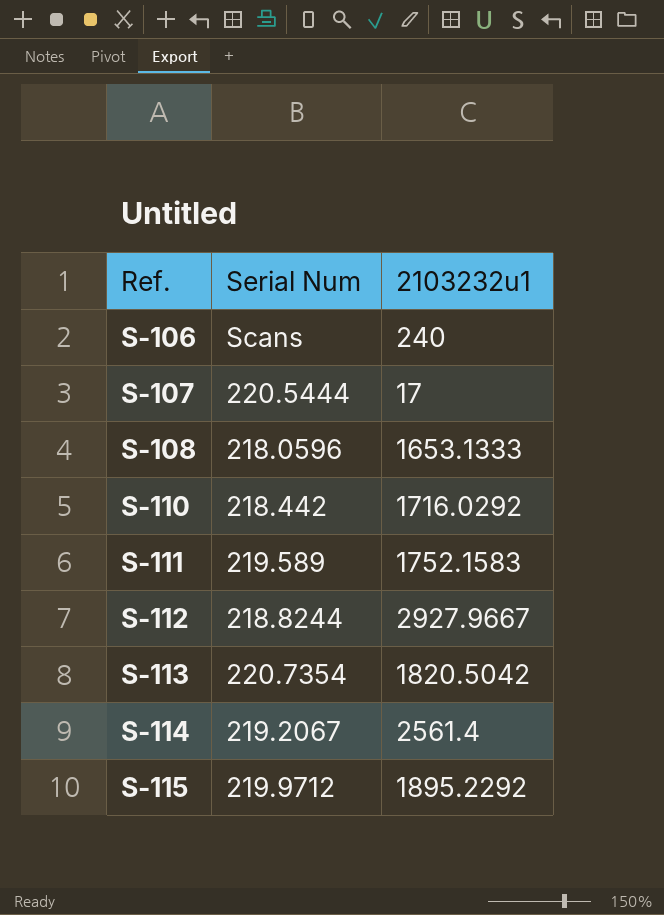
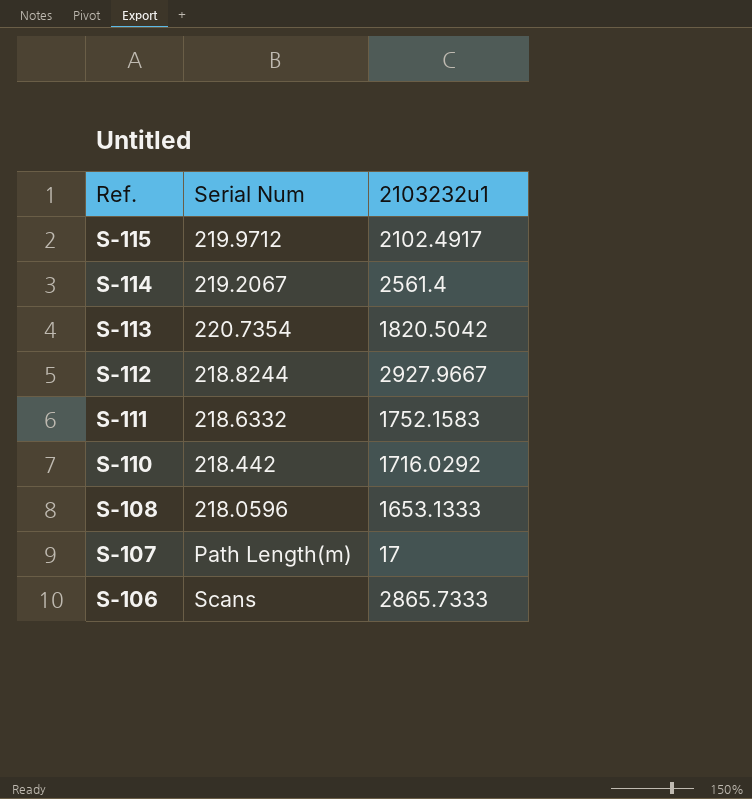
row order: Ref. ascending -> Ref. descending
S-115 | 2103232u1: 1895.2292 -> 2102.4917
S-111 | Serial Num: 219.589 -> 218.6332
S-107 | Serial Num: 220.5444 -> Path Length(m)
S-106 | 2103232u1: 240 -> 2865.7333

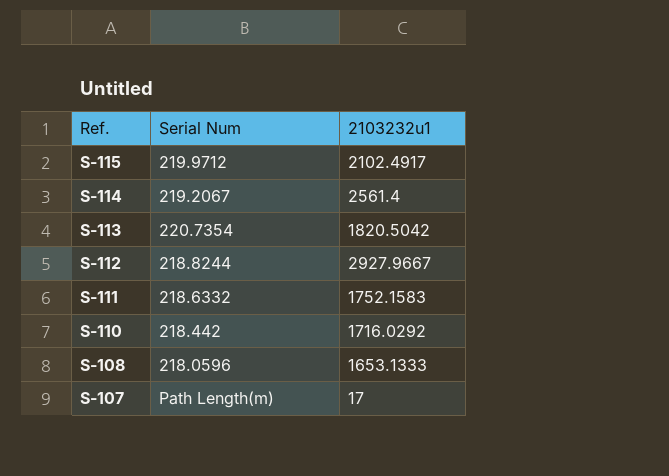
row S-106: Scans | 2865.7333 -> none

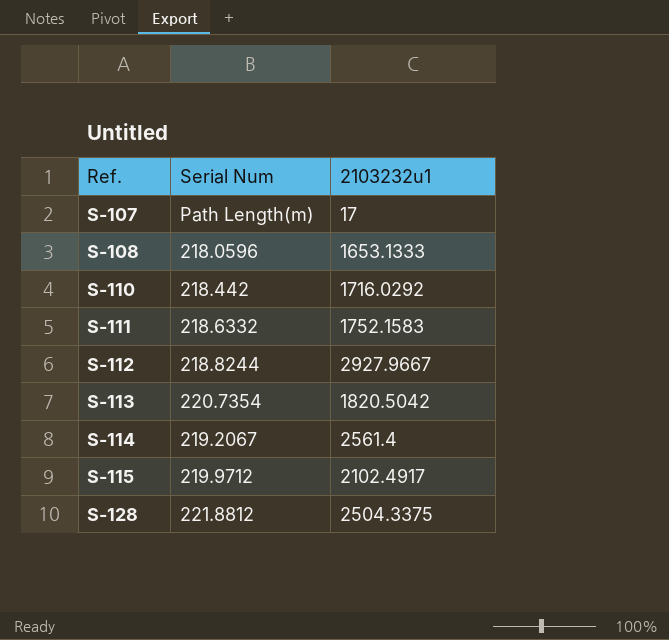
row order: Ref. descending -> Ref. ascending
row S-128: none -> 221.8812 | 2504.3375

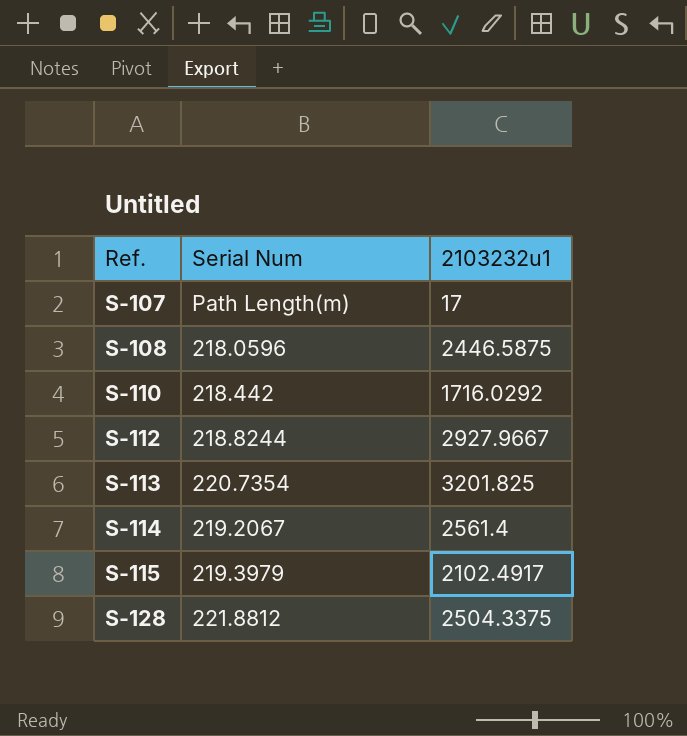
row S-111: 218.6332 | 1752.1583 -> none
S-108 | 2103232u1: 1653.1333 -> 2446.5875
S-113 | 2103232u1: 1820.5042 -> 3201.825
S-115 | Serial Num: 219.9712 -> 219.3979

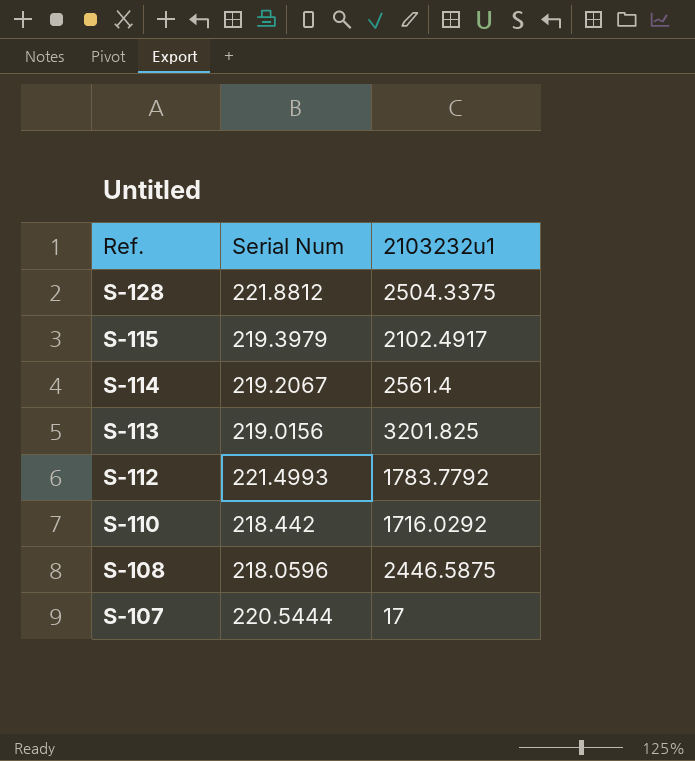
row order: Ref. ascending -> Ref. descending
S-113 | Serial Num: 220.7354 -> 219.0156
S-112 | Serial Num: 218.8244 -> 221.4993
S-112 | 2103232u1: 2927.9667 -> 1783.7792
S-107 | Serial Num: Path Length(m) -> 220.5444

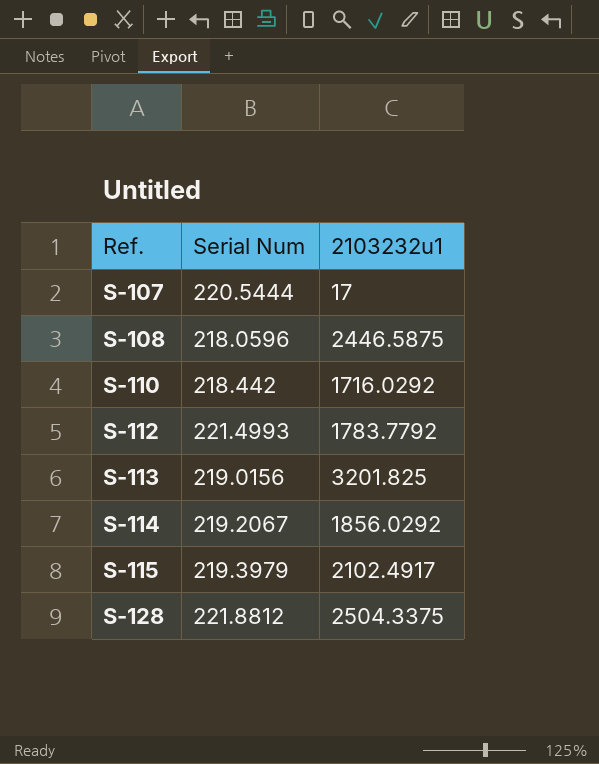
row order: Ref. descending -> Ref. ascending
S-114 | 2103232u1: 2561.4 -> 1856.0292

